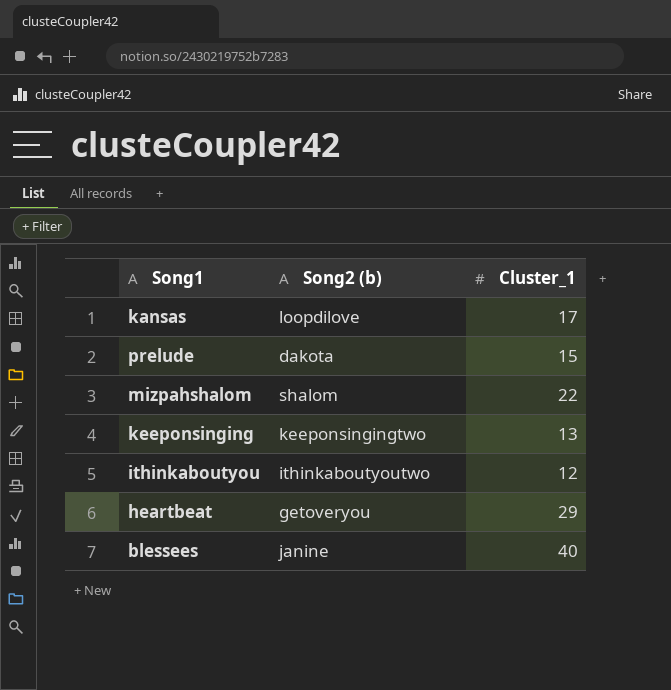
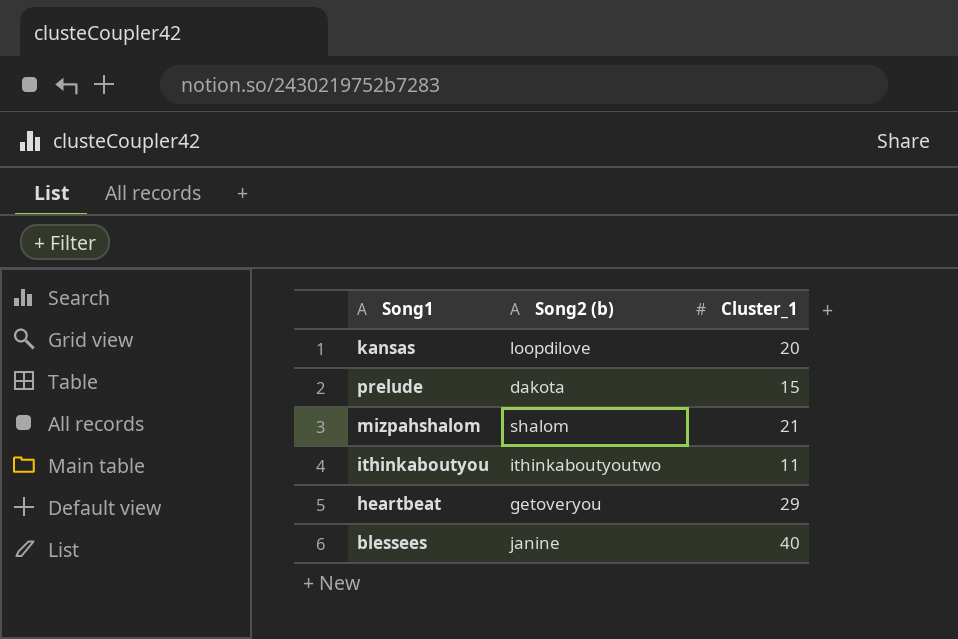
row keeponsinging: keeponsingingtwo | 13 -> none
kansas | Cluster_1: 17 -> 20
mizpahshalom | Cluster_1: 22 -> 21
ithinkaboutyou | Cluster_1: 12 -> 11

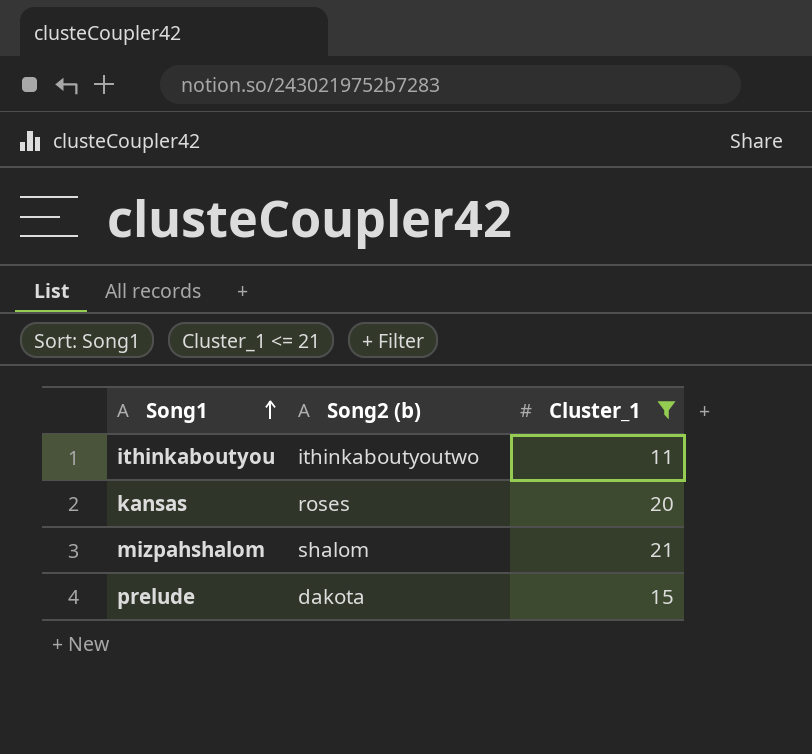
filter: none -> Cluster_1 <= 21
row order: none -> Song1 ascending
kansas | Song2 (b): loopdilove -> roses

